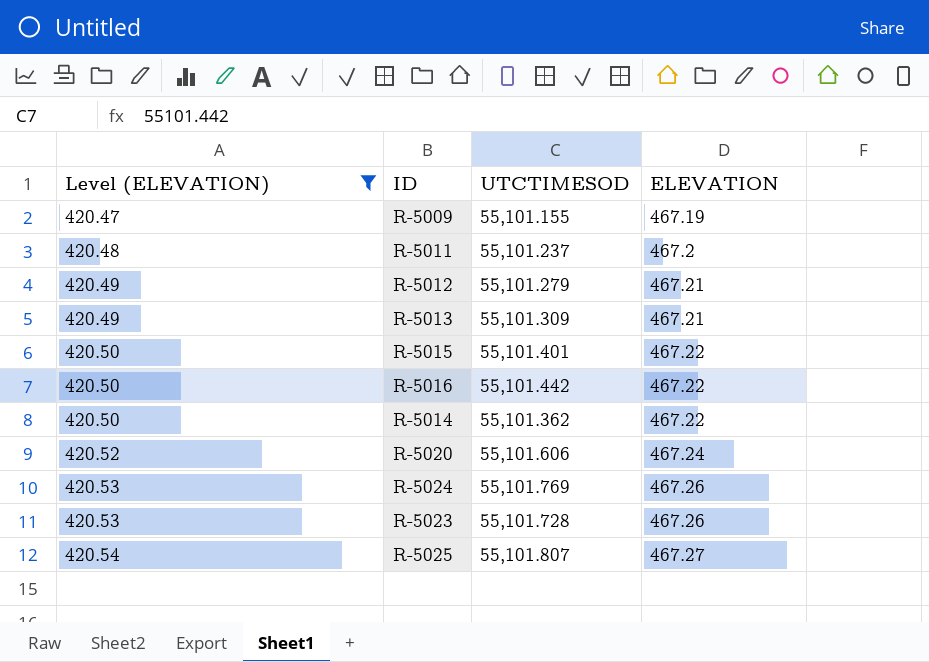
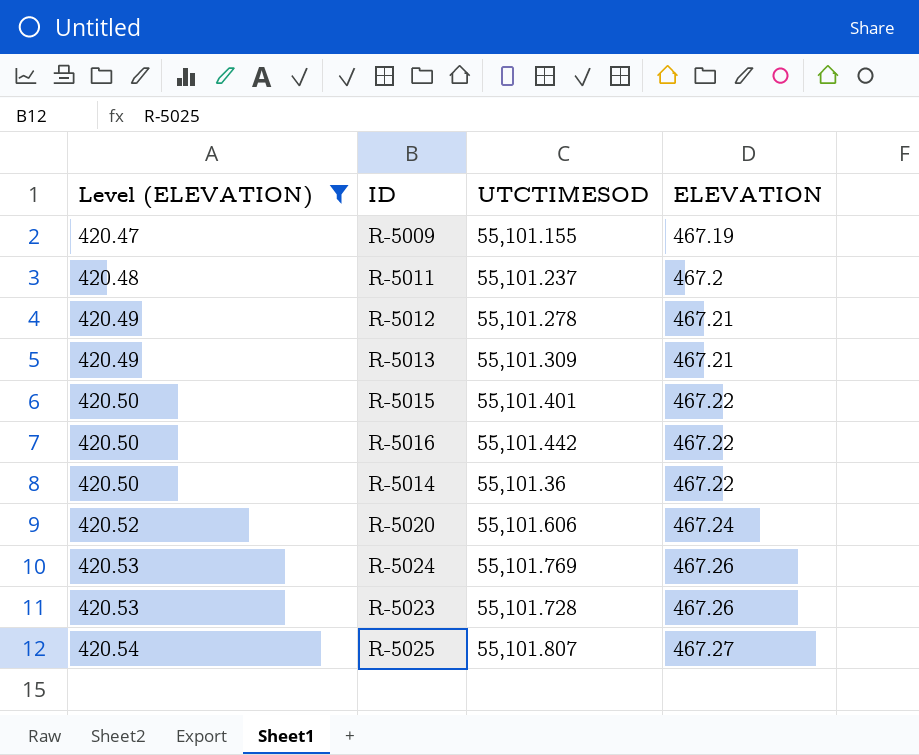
R-5012 | UTCTIMESOD: 55,101.279 -> 55,101.278
R-5014 | UTCTIMESOD: 55,101.362 -> 55,101.36

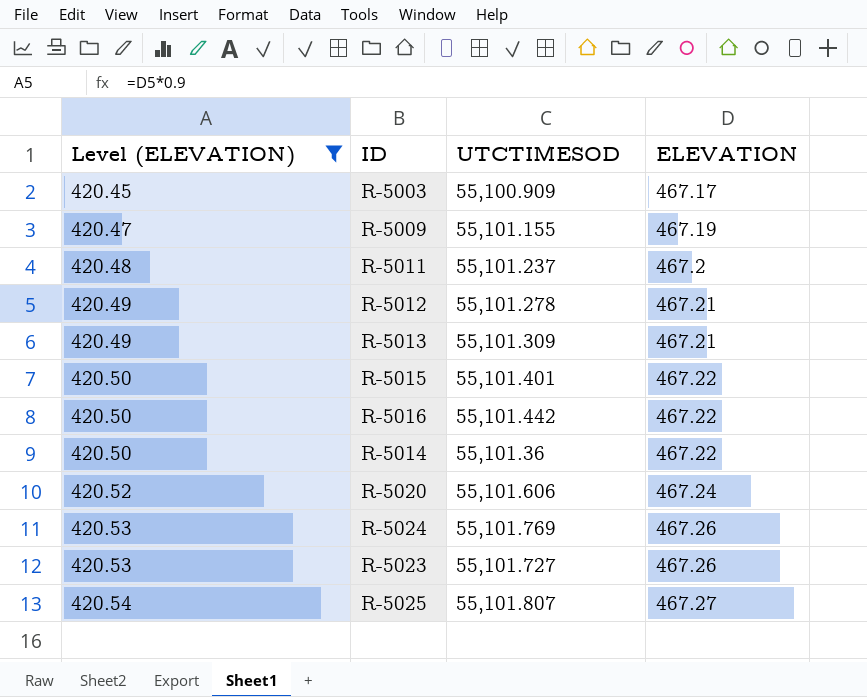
row R-5003: none -> 420.45 | 55,100.909 | 467.17
R-5023 | UTCTIMESOD: 55,101.728 -> 55,101.727

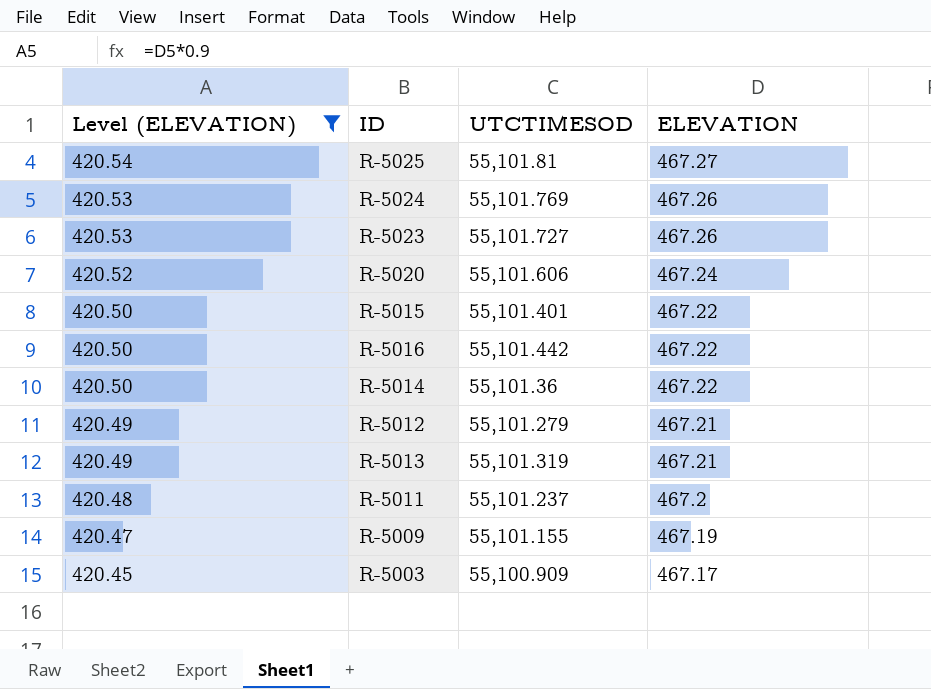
row order: Level (ELEVATION) ascending -> Level (ELEVATION) descending
R-5025 | UTCTIMESOD: 55,101.807 -> 55,101.81
R-5012 | UTCTIMESOD: 55,101.278 -> 55,101.279
R-5013 | UTCTIMESOD: 55,101.309 -> 55,101.319

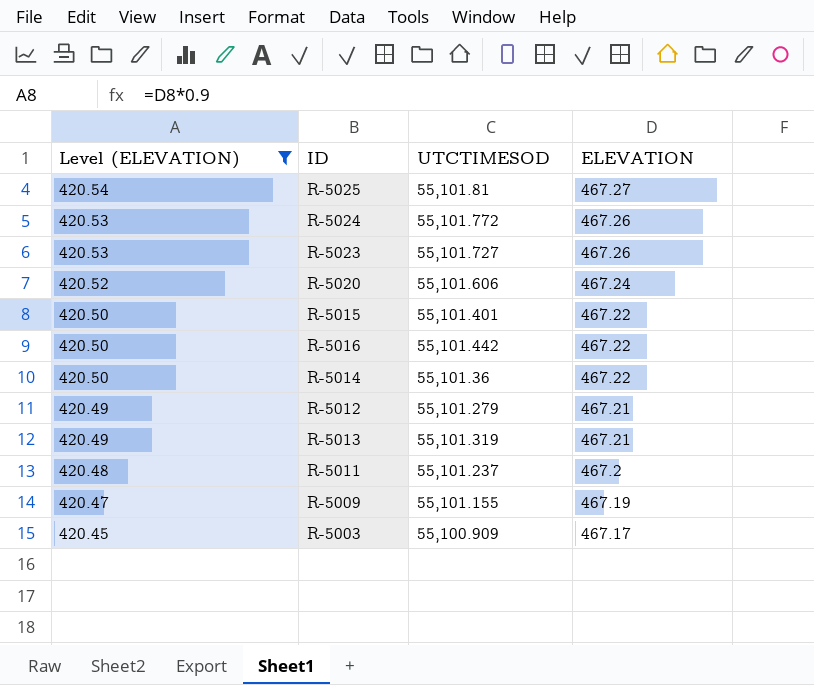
R-5024 | UTCTIMESOD: 55,101.769 -> 55,101.772

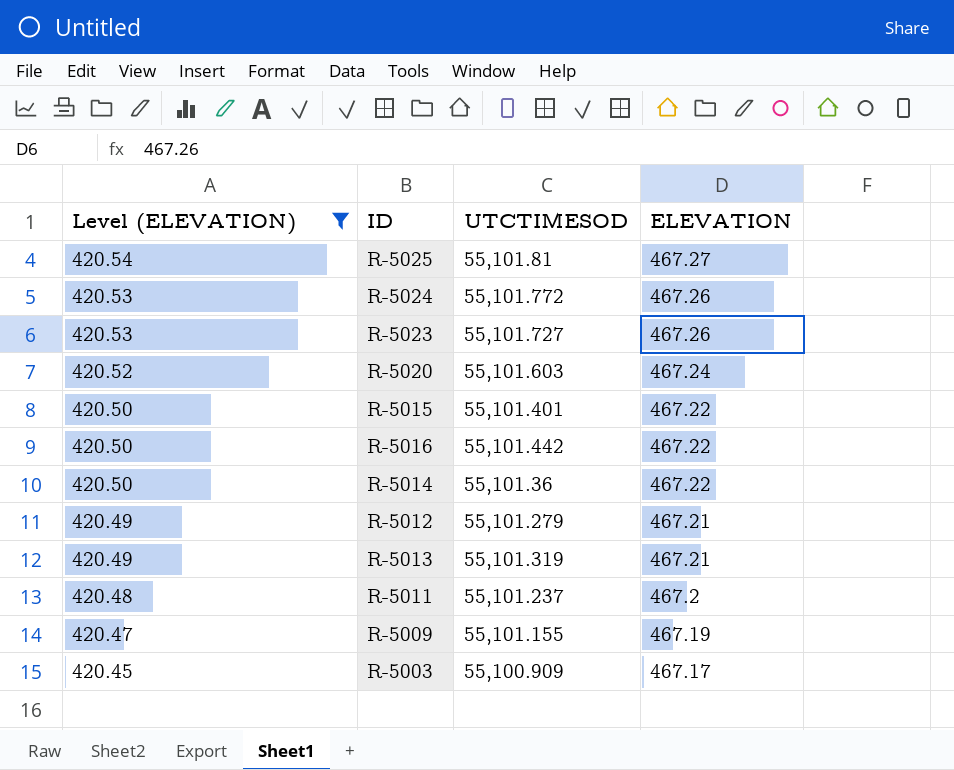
R-5020 | UTCTIMESOD: 55,101.606 -> 55,101.603

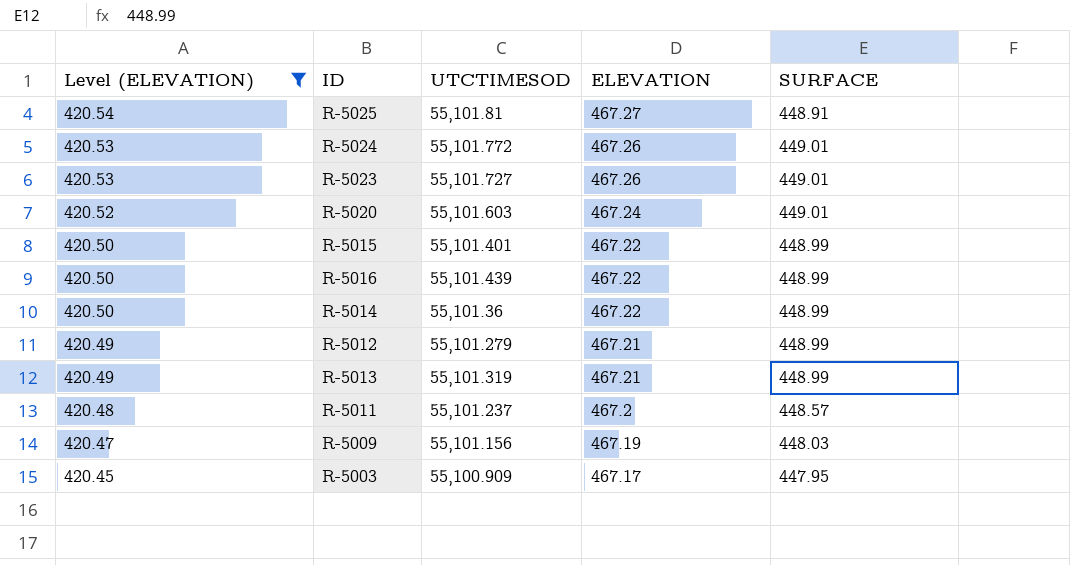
column SURFACE | position: none -> 5
R-5016 | UTCTIMESOD: 55,101.442 -> 55,101.439
R-5009 | UTCTIMESOD: 55,101.155 -> 55,101.156

